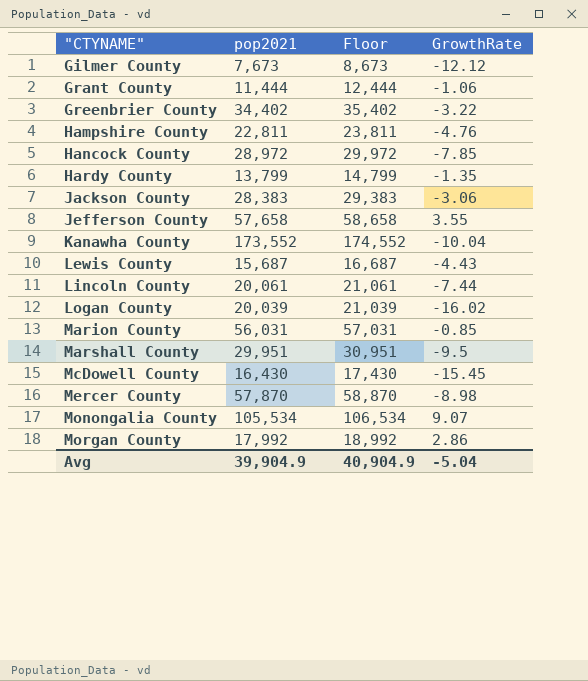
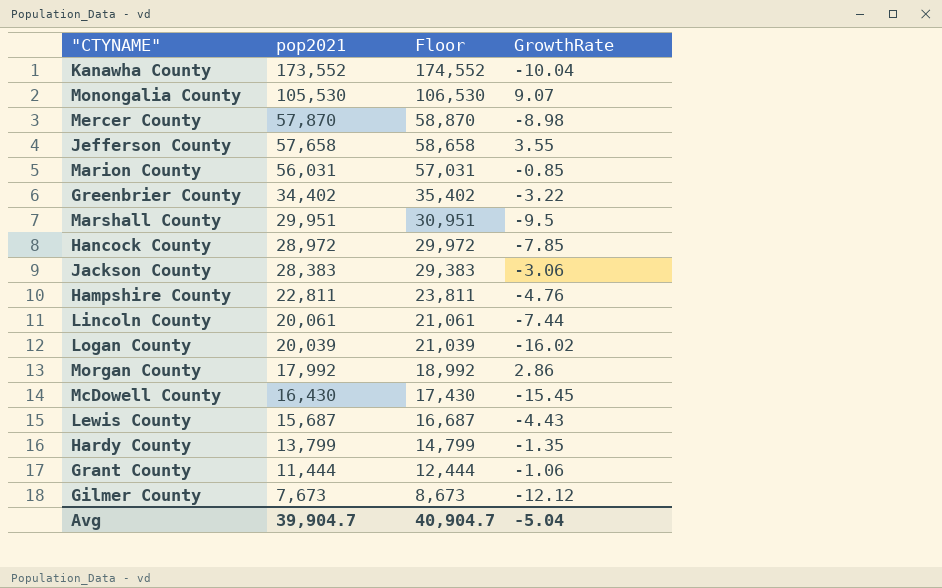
row order: "CTYNAME" ascending -> pop2021 descending
Monongalia County | pop2021: 105,534 -> 105,530
Monongalia County | Floor: 106,534 -> 106,530
Avg | pop2021: 39,904.9 -> 39,904.7
Avg | Floor: 40,904.9 -> 40,904.7

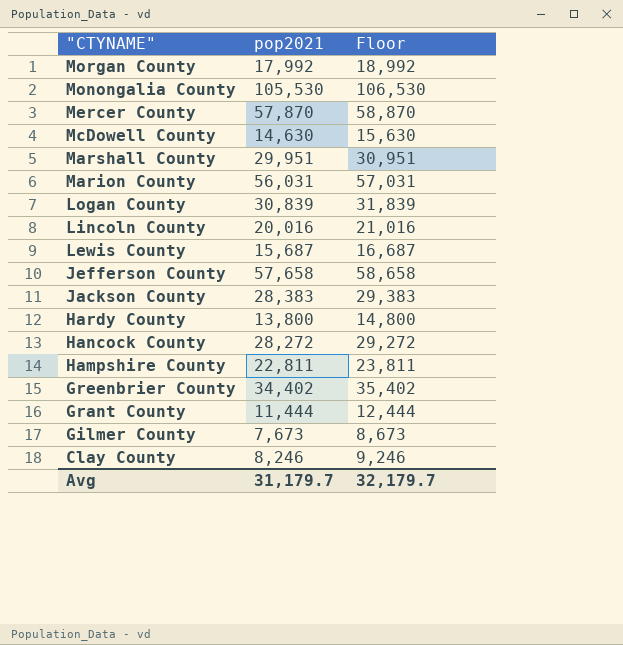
row order: pop2021 descending -> "CTYNAME" descending
column GrowthRate | position: 4 -> none
row Kanawha County: 173,552 | 174,552 | -10.04 -> none
McDowell County | pop2021: 16,430 -> 14,630
McDowell County | Floor: 17,430 -> 15,630
Logan County | pop2021: 20,039 -> 30,839
Logan County | Floor: 21,039 -> 31,839
Lincoln County | pop2021: 20,061 -> 20,016
Lincoln County | Floor: 21,061 -> 21,016
Hardy County | pop2021: 13,799 -> 13,800
Hardy County | Floor: 14,799 -> 14,800
Hancock County | pop2021: 28,972 -> 28,272
Hancock County | Floor: 29,972 -> 29,272
row Clay County: none -> 8,246 | 9,246
Avg | pop2021: 39,904.7 -> 31,179.7
Avg | Floor: 40,904.7 -> 32,179.7

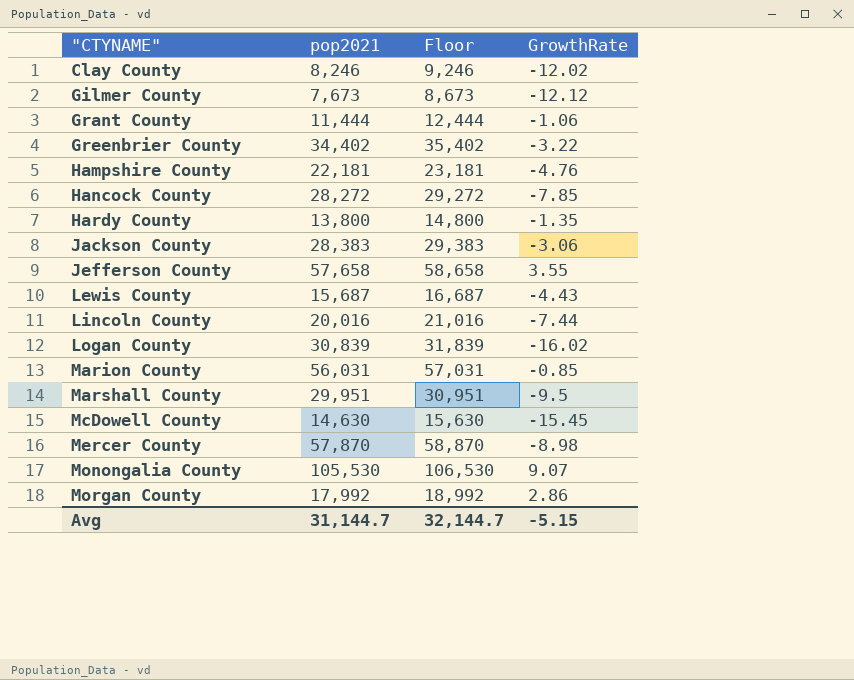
row order: "CTYNAME" descending -> "CTYNAME" ascending
column GrowthRate | position: none -> 4
Hampshire County | pop2021: 22,811 -> 22,181
Hampshire County | Floor: 23,811 -> 23,181
Avg | pop2021: 31,179.7 -> 31,144.7
Avg | Floor: 32,179.7 -> 32,144.7

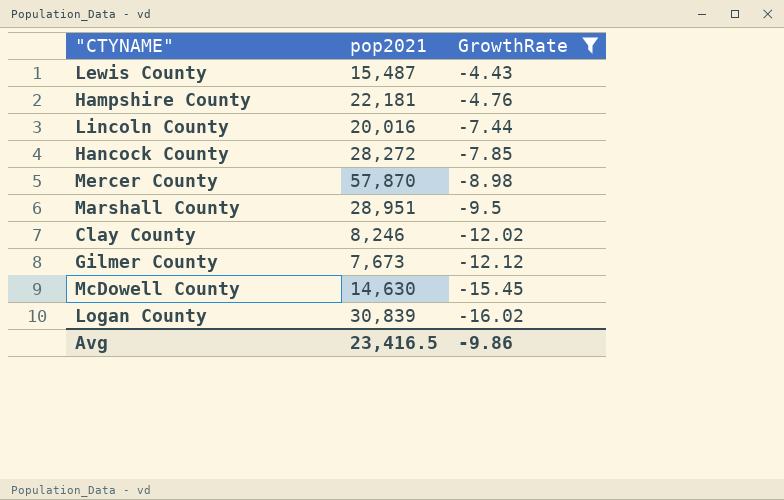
filter: none -> GrowthRate <= -4.43
row order: "CTYNAME" ascending -> GrowthRate descending
column Floor | formula: [pop2021] + 1000 -> none
Lewis County | pop2021: 15,687 -> 15,487
Marshall County | pop2021: 29,951 -> 28,951
Avg | pop2021: 31,144.7 -> 23,416.5
Avg | GrowthRate: -5.15 -> -9.86

